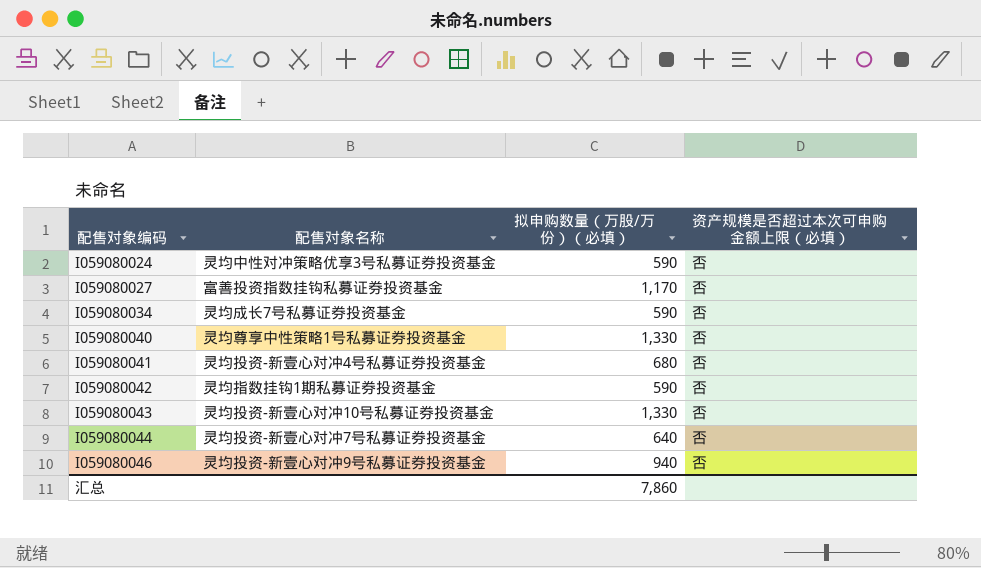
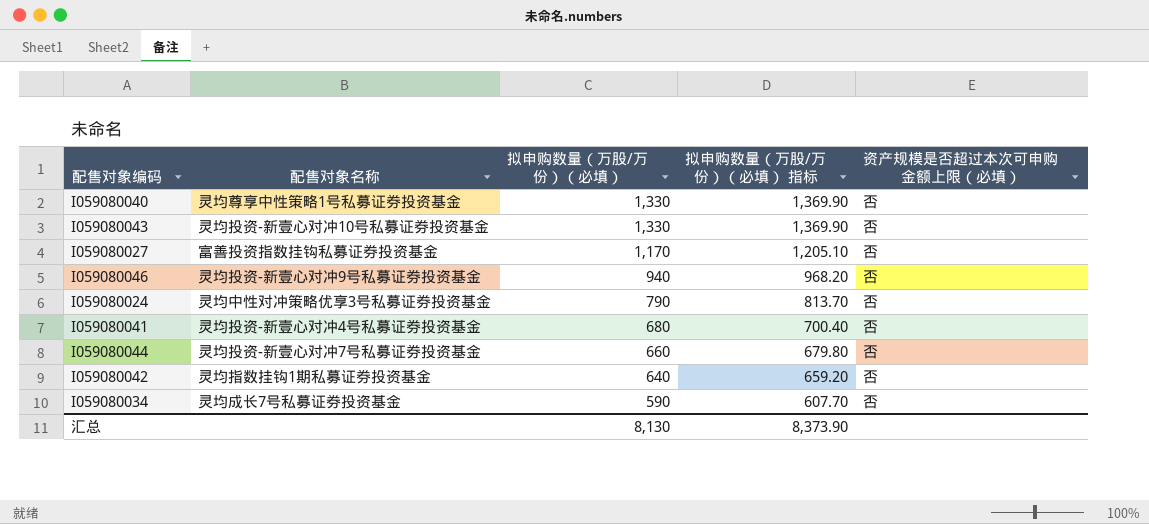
row order: 配售对象编码 ascending -> 拟申购数量（万股/万份）（必填） descending
column 拟申购数量（万股/万份）（必填） 指标 | formula: none -> [拟申购数量（万股/万份）（必填）] * 1.03
I059080024 | 拟申购数量（万股/万份）（必填）: 590 -> 790
I059080044 | 拟申购数量（万股/万份）（必填）: 640 -> 660
I059080042 | 拟申购数量（万股/万份）（必填）: 590 -> 640
汇总 | 拟申购数量（万股/万份）（必填）: 7,860 -> 8,130

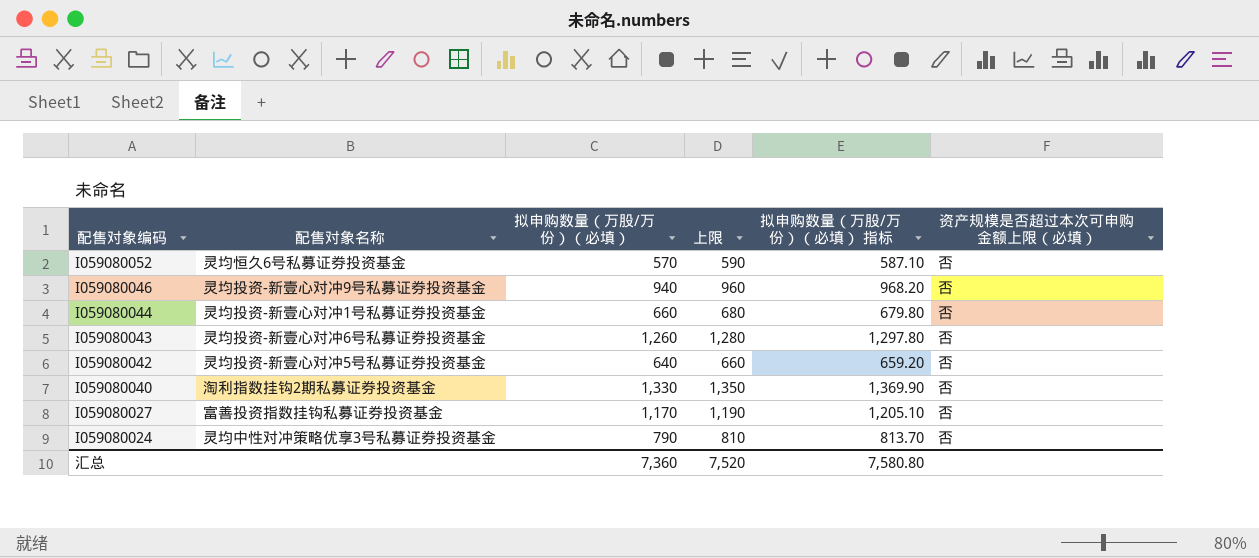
row order: 拟申购数量（万股/万份）（必填） descending -> 配售对象编码 descending
column 上限 | formula: none -> [拟申购数量（万股/万份）（必填）] + 20
row I059080041: 灵均投资-新壹心对冲4号私募证券投资基金 | 680 | 700.40 | 否 -> none
row I059080034: 灵均成长7号私募证券投资基金 | 590 | 607.70 | 否 -> none
row I059080052: none -> 灵均恒久6号私募证券投资基金 | 570 | 590 | 587.10 | 否
I059080044 | 配售对象名称: 灵均投资-新壹心对冲7号私募证券投资基金 -> 灵均投资-新壹心对冲1号私募证券投资基金
I059080043 | 配售对象名称: 灵均投资-新壹心对冲10号私募证券投资基金 -> 灵均投资-新壹心对冲6号私募证券投资基金
I059080043 | 拟申购数量（万股/万份）（必填）: 1,330 -> 1,260
I059080043 | 拟申购数量（万股/万份）（必填） 指标: 1,369.90 -> 1,297.80
I059080042 | 配售对象名称: 灵均指数挂钩1期私募证券投资基金 -> 灵均投资-新壹心对冲5号私募证券投资基金
I059080040 | 配售对象名称: 灵均尊享中性策略1号私募证券投资基金 -> 淘利指数挂钩2期私募证券投资基金
汇总 | 拟申购数量（万股/万份）（必填）: 8,130 -> 7,360
汇总 | 拟申购数量（万股/万份）（必填） 指标: 8,373.90 -> 7,580.80

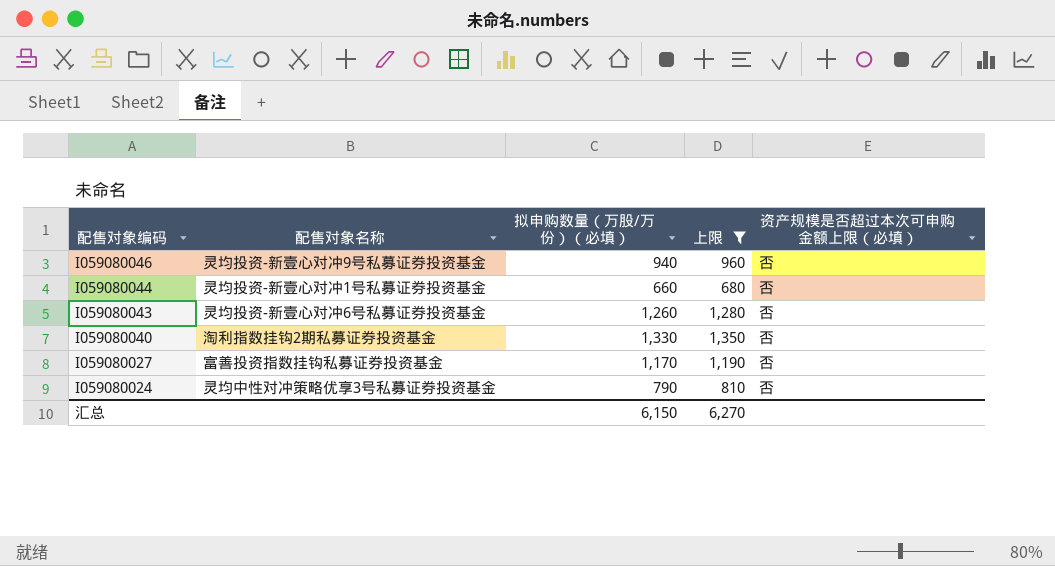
filter: none -> 上限 >= 680
column 拟申购数量（万股/万份）（必填） 指标 | formula: [拟申购数量（万股/万份）（必填）] * 1.03 -> none
汇总 | 拟申购数量（万股/万份）（必填）: 7,360 -> 6,150
汇总 | 上限: 7,520 -> 6,270

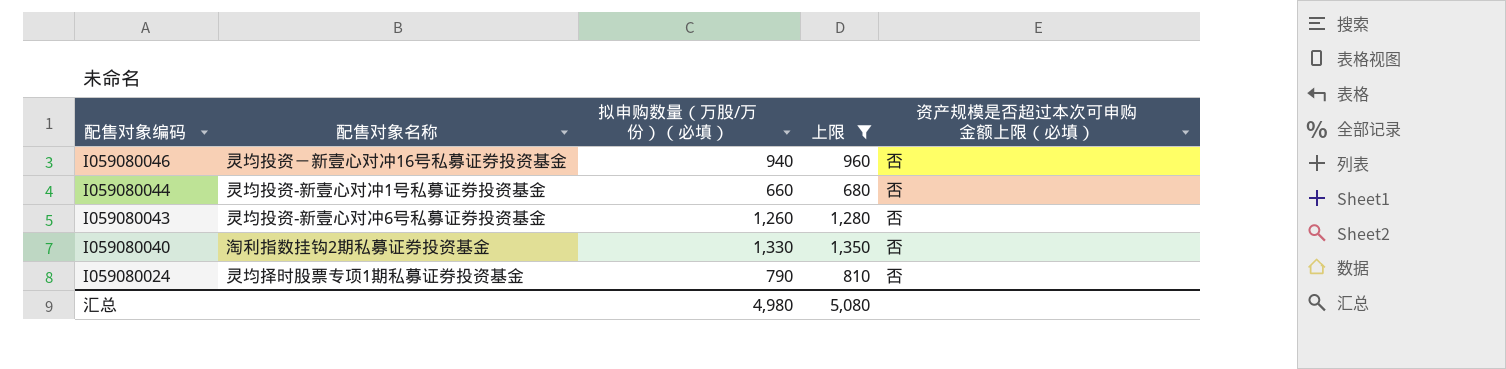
row I059080027: 富善投资指数挂钩私募证券投资基金 | 1,170 | 1,190 | 否 -> none
I059080046 | 配售对象名称: 灵均投资-新壹心对冲9号私募证券投资基金 -> 灵均投资－新壹心对冲16号私募证券投资基金
I059080024 | 配售对象名称: 灵均中性对冲策略优享3号私募证券投资基金 -> 灵均择时股票专项1期私募证券投资基金
汇总 | 拟申购数量（万股/万份）（必填）: 6,150 -> 4,980
汇总 | 上限: 6,270 -> 5,080

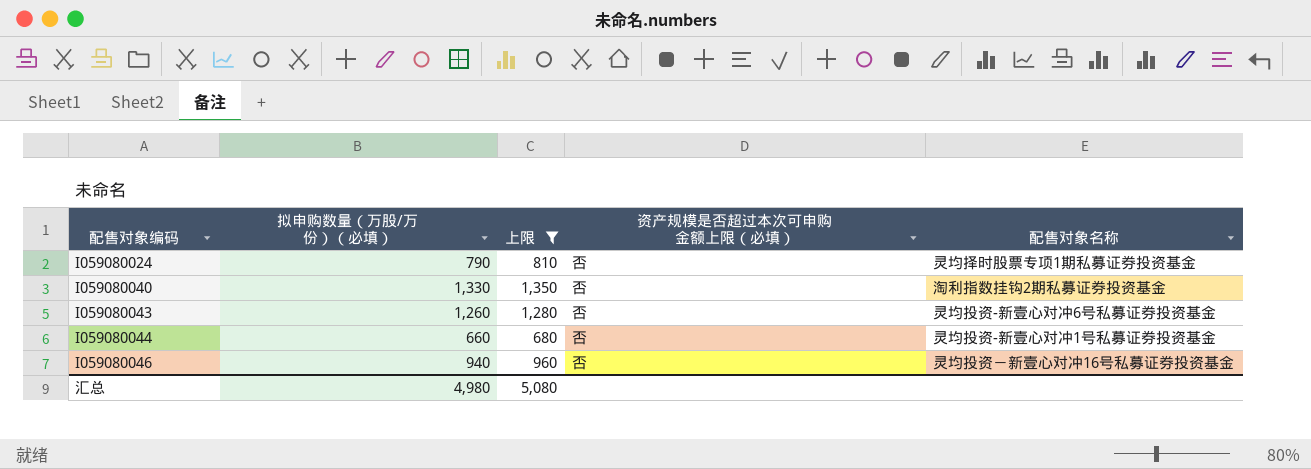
row order: 配售对象编码 descending -> 配售对象编码 ascending
column 配售对象名称 | position: 2 -> 5

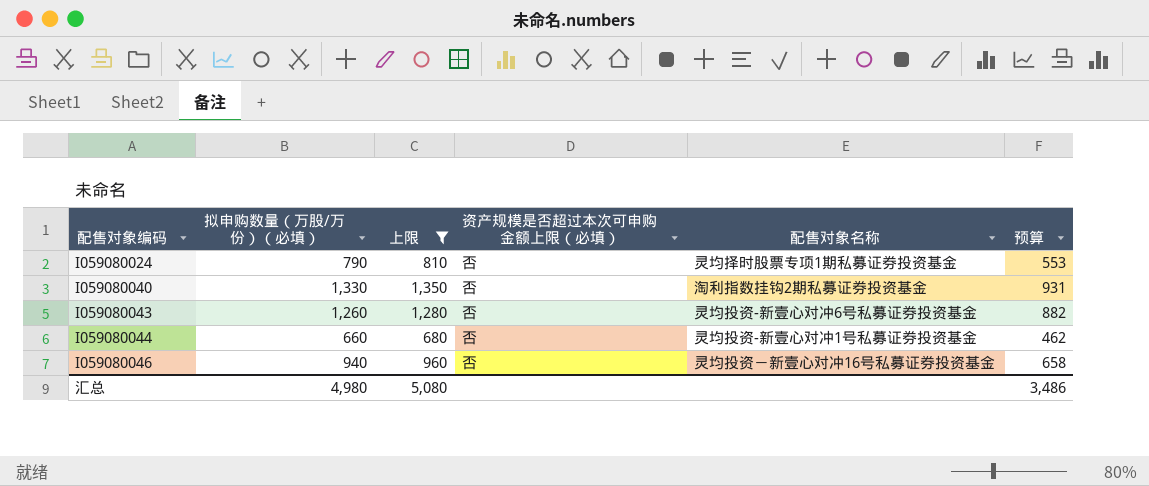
column 预算 | formula: none -> [拟申购数量（万股/万份）（必填）] * 0.7

